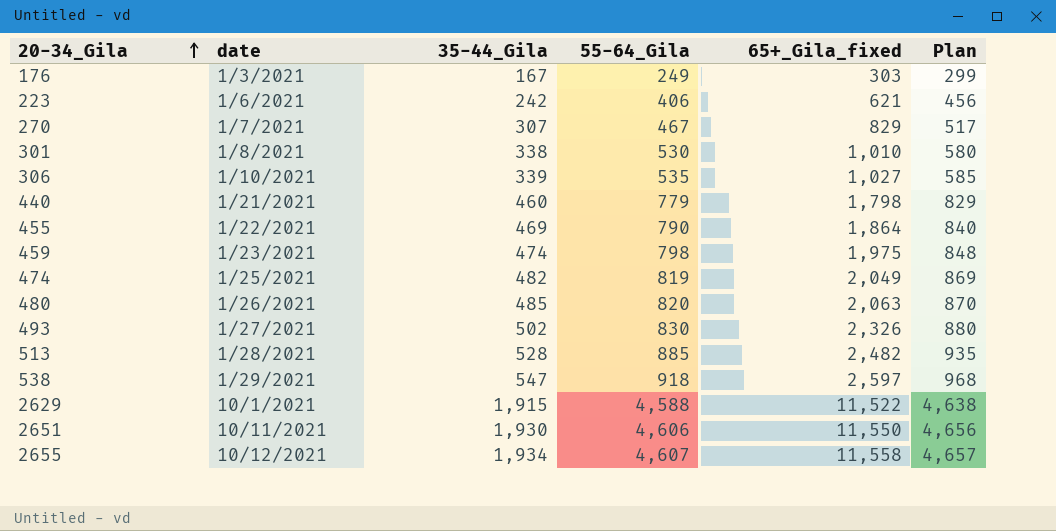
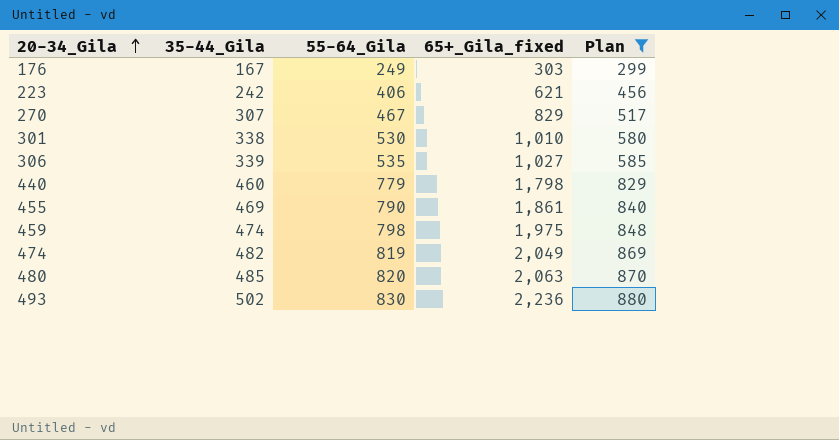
filter: none -> Plan <= 880
column date | position: 2 -> none
455 | 65+_Gila_fixed: 1,864 -> 1,861
493 | 65+_Gila_fixed: 2,326 -> 2,236

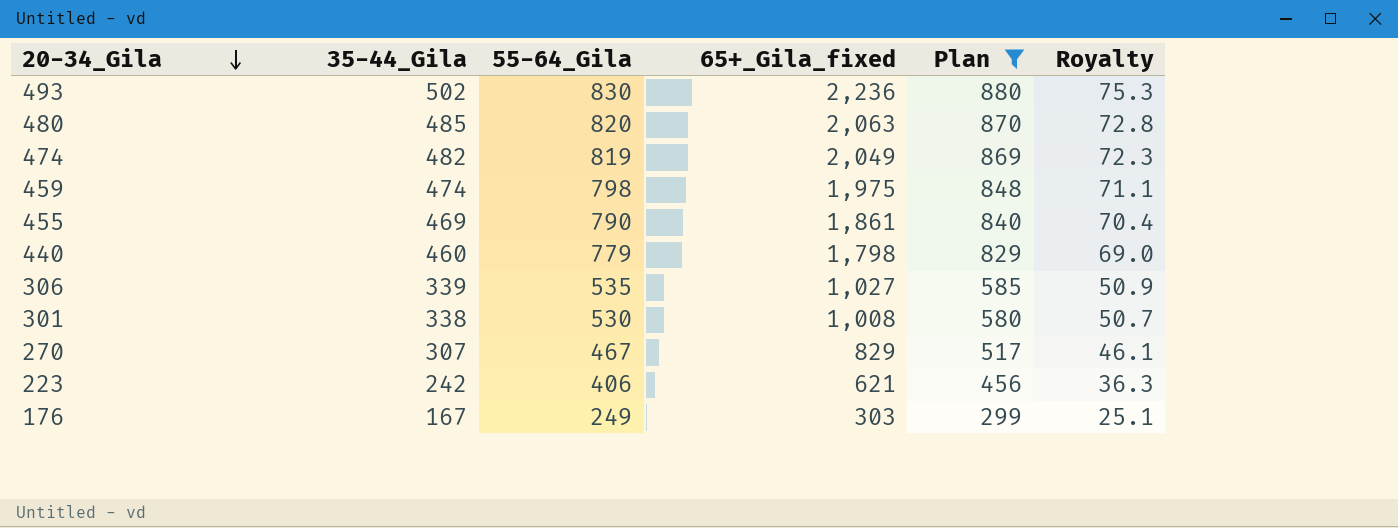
row order: 20-34_Gila ascending -> 20-34_Gila descending
column Royalty | formula: none -> [35-44_Gila] * 0.15
301 | 65+_Gila_fixed: 1,010 -> 1,008

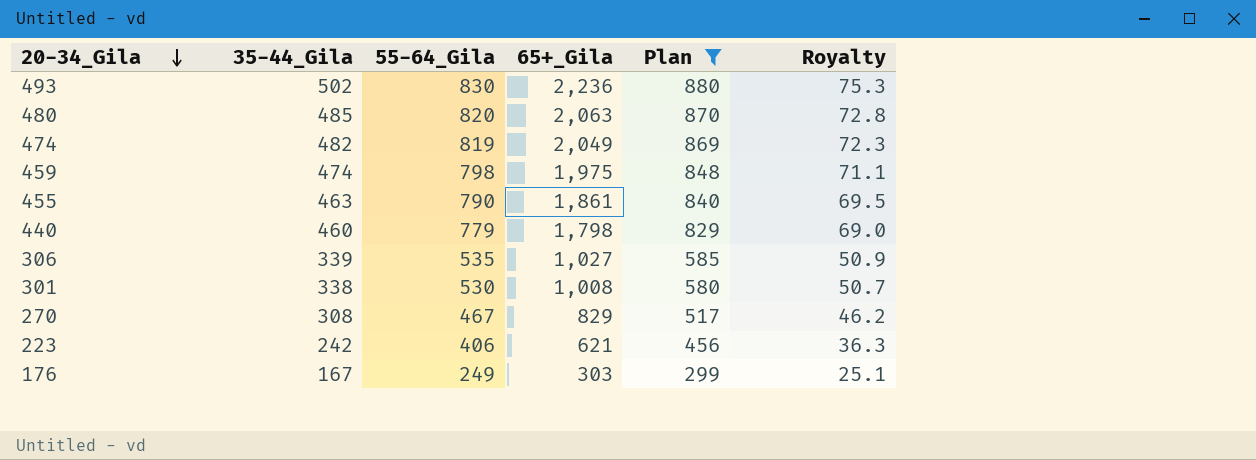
column name: 65+_Gila_fixed -> 65+_Gila
455 | 35-44_Gila: 469 -> 463
455 | Royalty: 70.4 -> 69.5
270 | 35-44_Gila: 307 -> 308
270 | Royalty: 46.1 -> 46.2

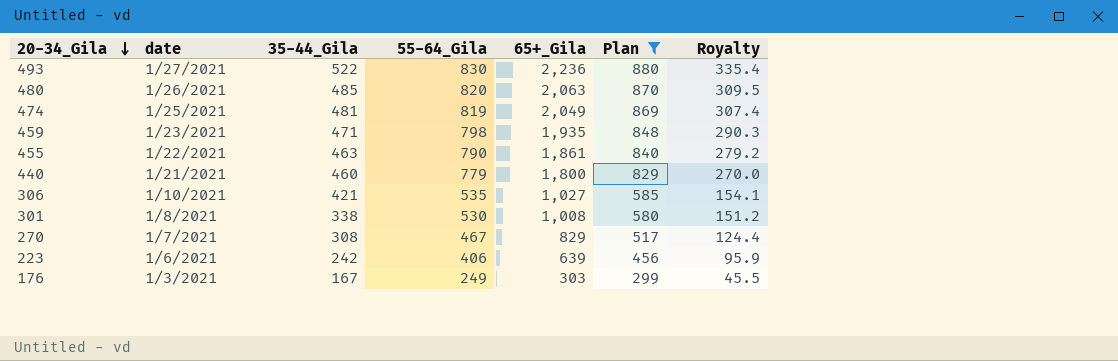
column date | position: none -> 2
column Royalty | formula: [35-44_Gila] * 0.15 -> [65+_Gila] * 0.15
493 | 35-44_Gila: 502 -> 522
474 | 35-44_Gila: 482 -> 481
459 | 35-44_Gila: 474 -> 471
459 | 65+_Gila: 1,975 -> 1,935
440 | 65+_Gila: 1,798 -> 1,800
306 | 35-44_Gila: 339 -> 421
223 | 65+_Gila: 621 -> 639

